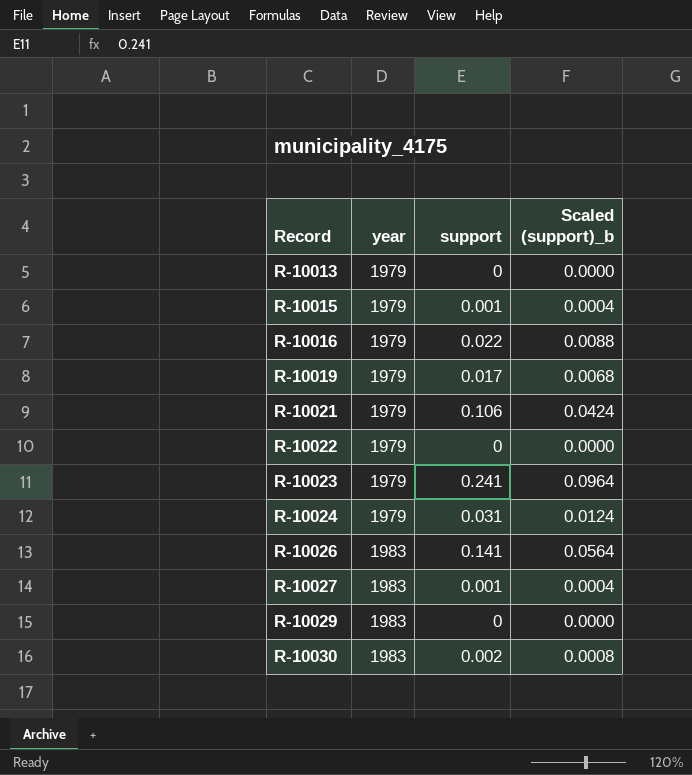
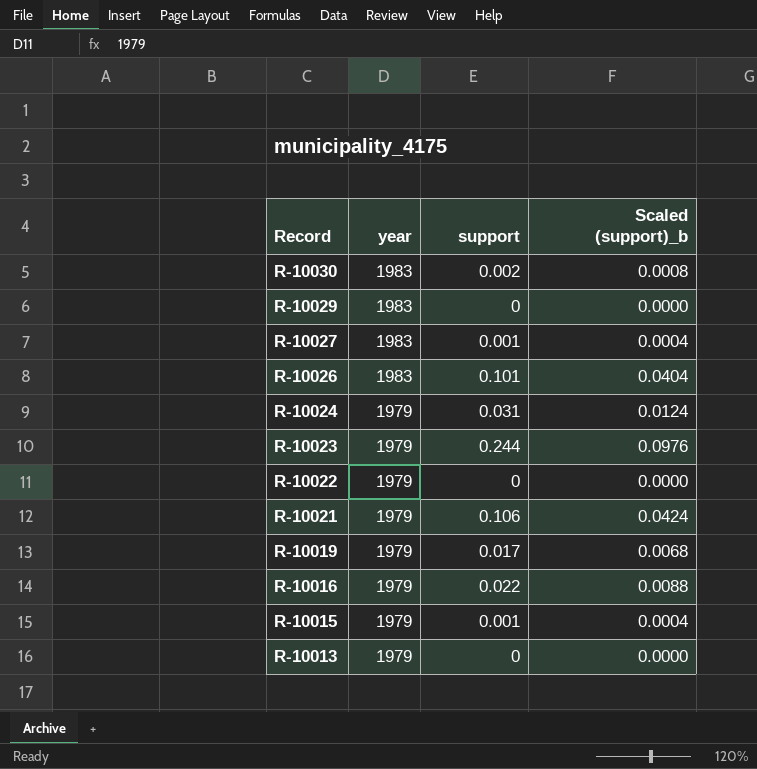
row order: Record ascending -> Record descending
R-10026 | support: 0.141 -> 0.101
R-10026 | Scaled (support)_b: 0.0564 -> 0.0404
R-10023 | support: 0.241 -> 0.244
R-10023 | Scaled (support)_b: 0.0964 -> 0.0976

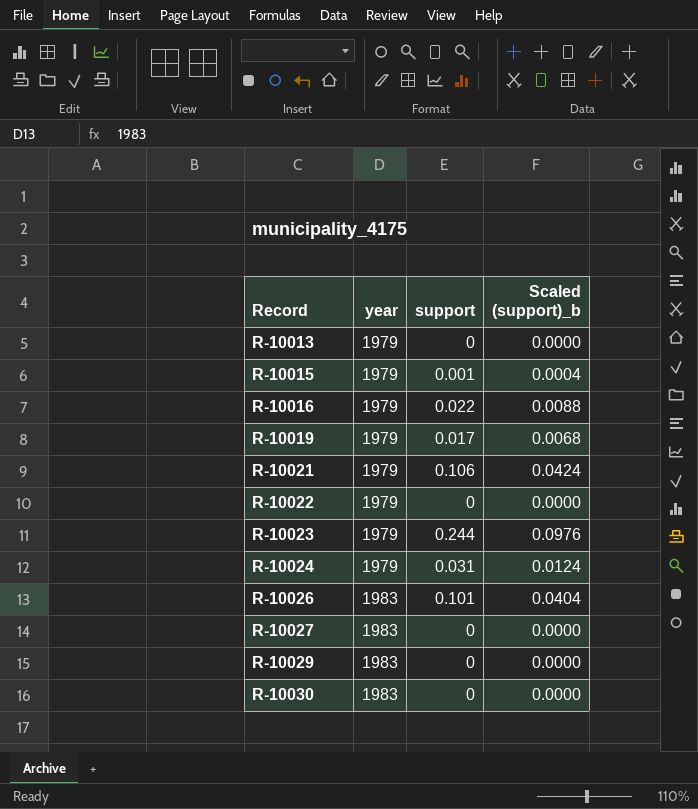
row order: Record descending -> Record ascending
R-10027 | support: 0.001 -> 0
R-10027 | Scaled (support)_b: 0.0004 -> 0.0000
R-10030 | support: 0.002 -> 0
R-10030 | Scaled (support)_b: 0.0008 -> 0.0000

